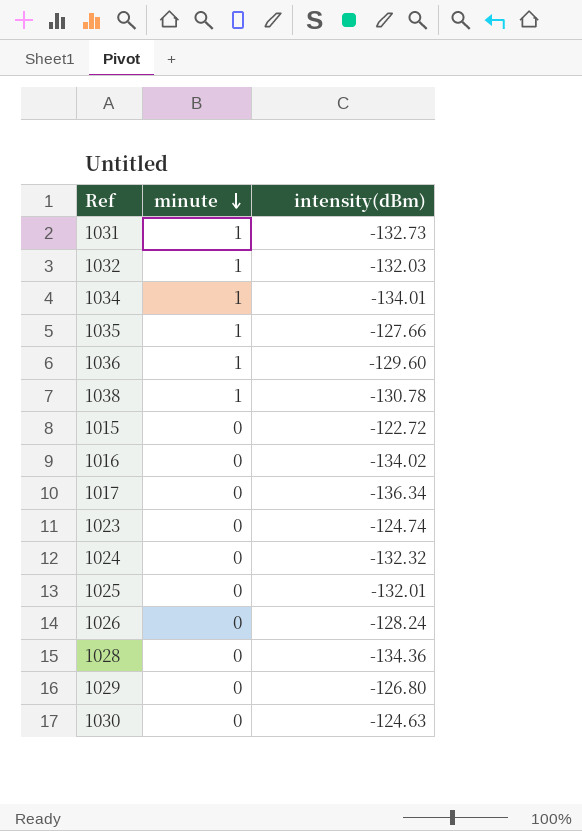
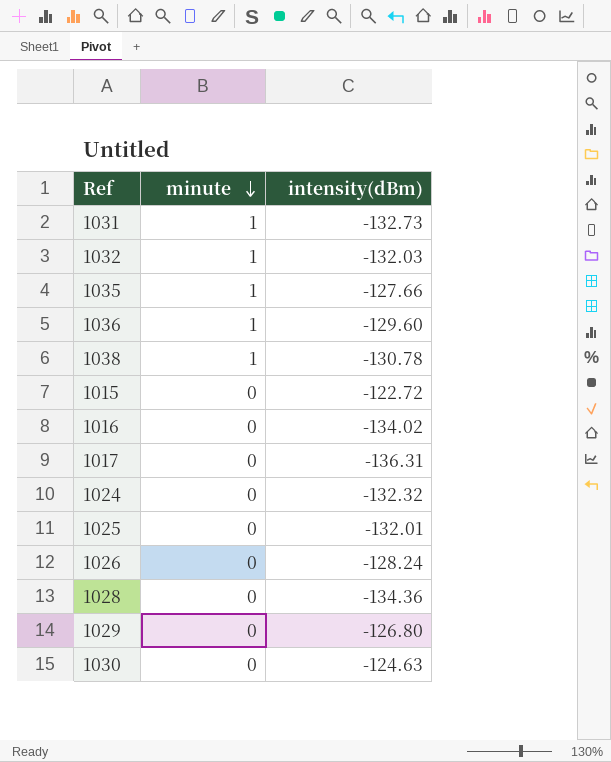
row 1034: 1 | -134.01 -> none
row 1023: 0 | -124.74 -> none
1017 | intensity(dBm): -136.34 -> -136.31

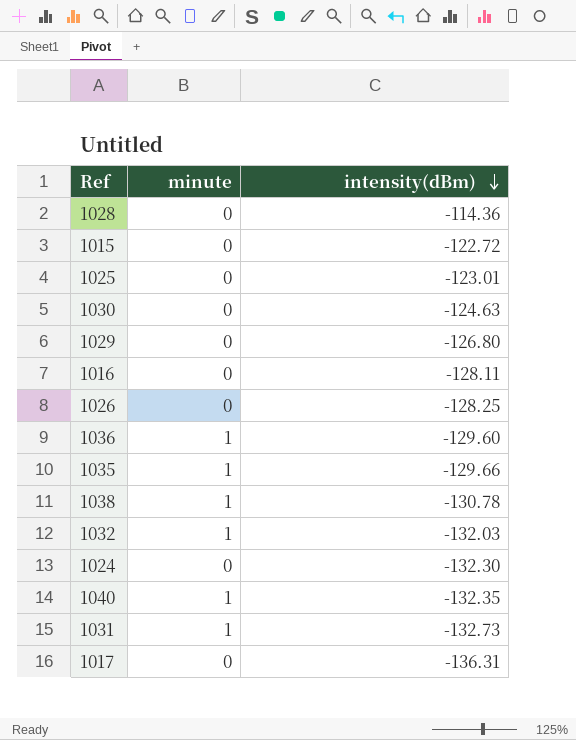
row order: minute descending -> intensity(dBm) descending
1028 | intensity(dBm): -134.36 -> -114.36
1025 | intensity(dBm): -132.01 -> -123.01
1016 | intensity(dBm): -134.02 -> -128.11
1026 | intensity(dBm): -128.24 -> -128.25
1035 | intensity(dBm): -127.66 -> -129.66
1024 | intensity(dBm): -132.32 -> -132.30
row 1040: none -> 1 | -132.35

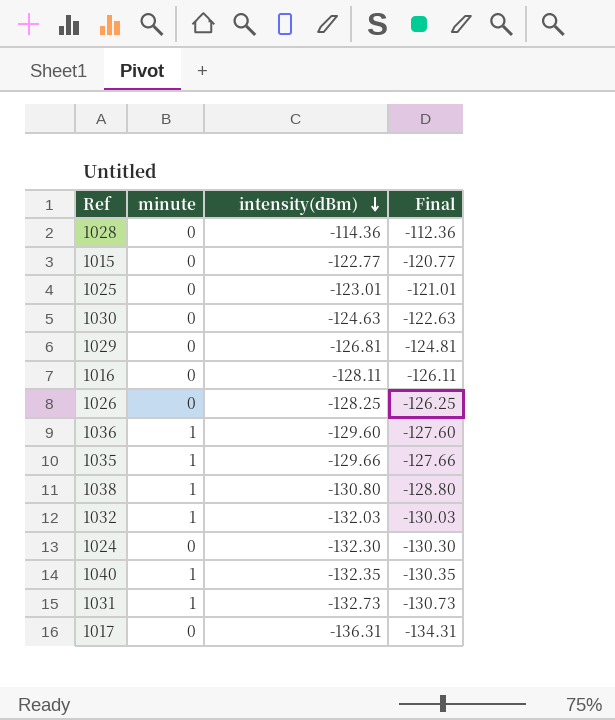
column Final | formula: none -> [intensity(dBm)] + 2
1015 | intensity(dBm): -122.72 -> -122.77
1029 | intensity(dBm): -126.80 -> -126.81
1038 | intensity(dBm): -130.78 -> -130.80

